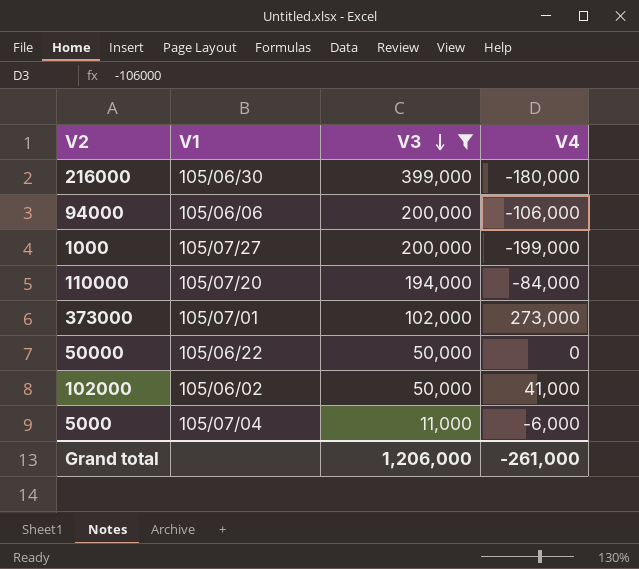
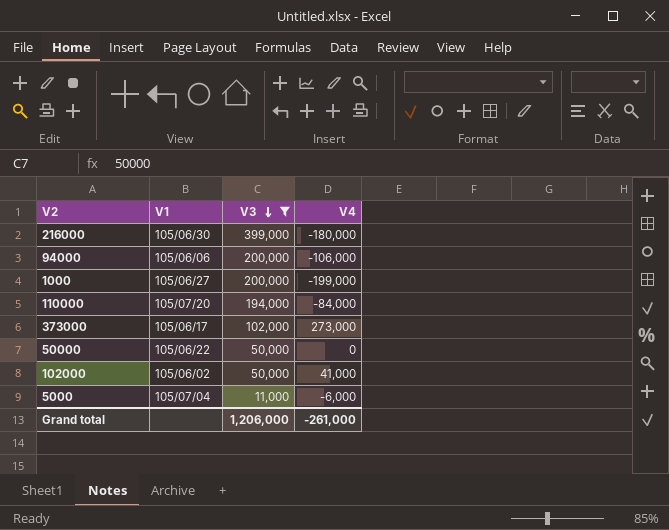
1000 | V1: 105/07/27 -> 105/06/27
373000 | V1: 105/07/01 -> 105/06/17

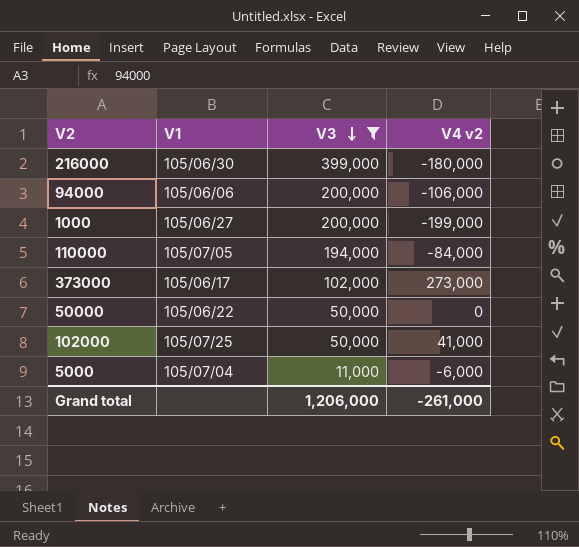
column name: V4 -> V4 v2
110000 | V1: 105/07/20 -> 105/07/05
102000 | V1: 105/06/02 -> 105/07/25

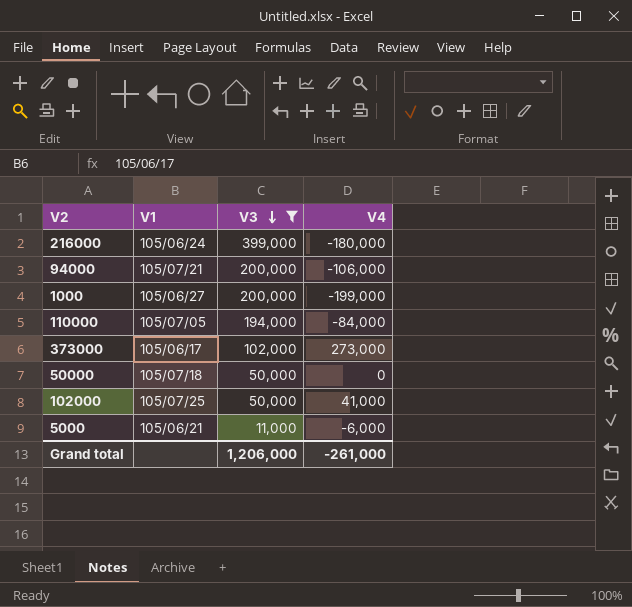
column name: V4 v2 -> V4
216000 | V1: 105/06/30 -> 105/06/24
94000 | V1: 105/06/06 -> 105/07/21
50000 | V1: 105/06/22 -> 105/07/18
5000 | V1: 105/07/04 -> 105/06/21

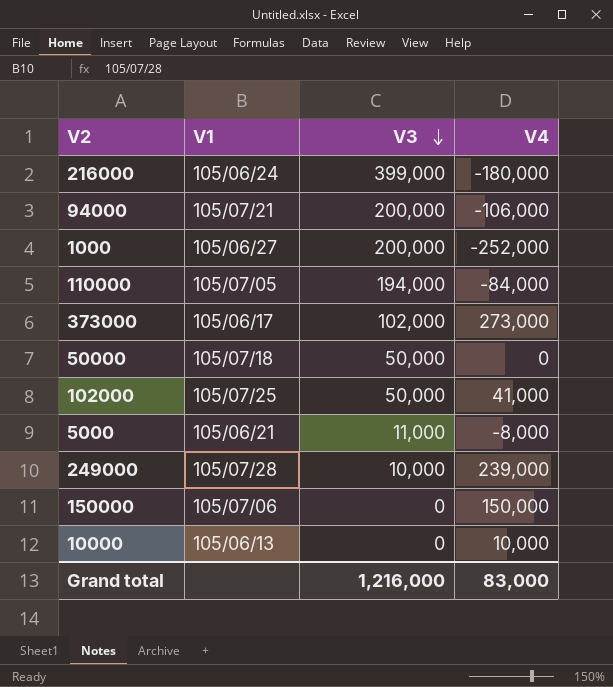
filter: V3 >= 11,000 -> none
1000 | V4: -199,000 -> -252,000
5000 | V4: -6,000 -> -8,000
Grand total | V3: 1,206,000 -> 1,216,000
Grand total | V4: -261,000 -> 83,000

